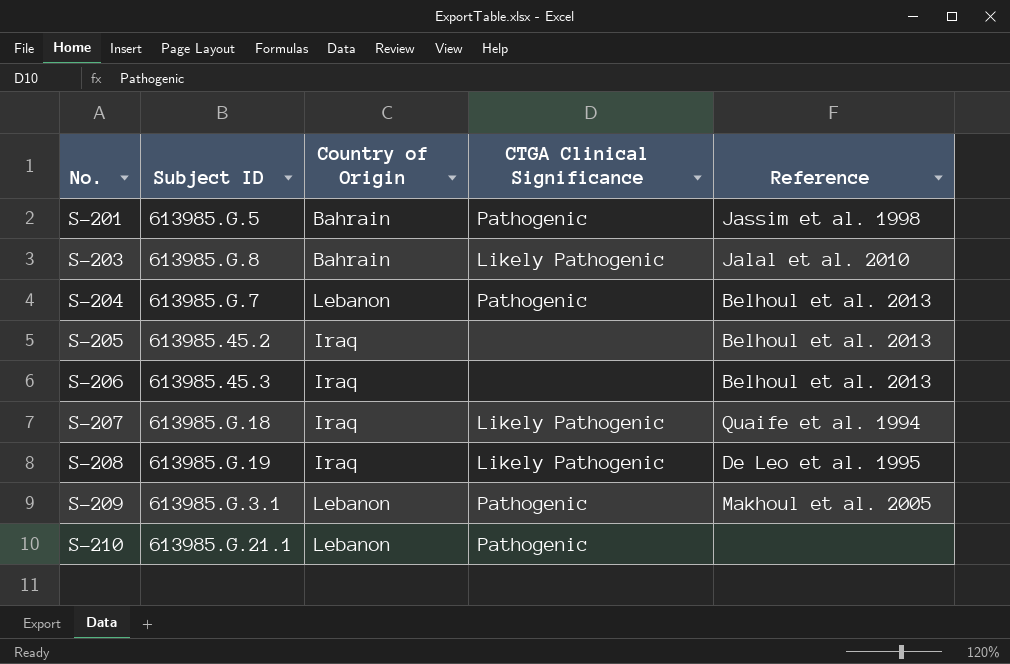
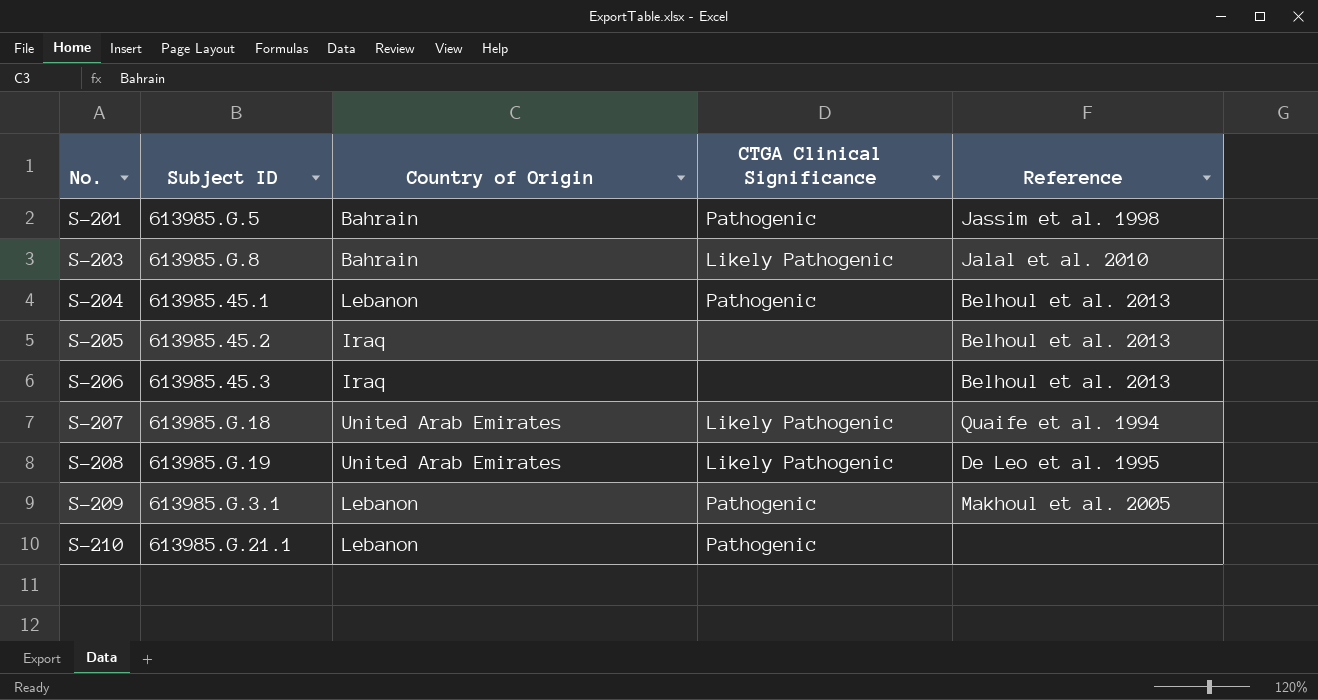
S-204 | Subject ID: 613985.G.7 -> 613985.45.1
S-207 | Country of Origin: Iraq -> United Arab Emirates
S-208 | Country of Origin: Iraq -> United Arab Emirates

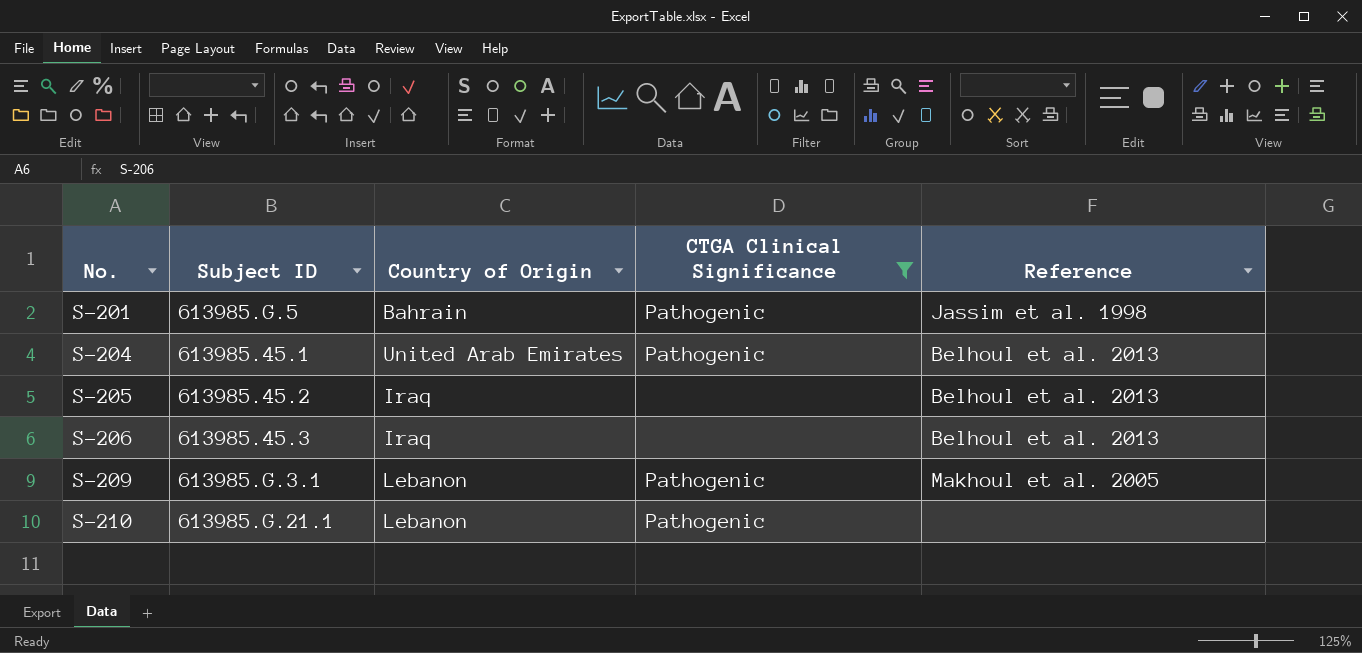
filter: none -> CTGA Clinical Significance != Likely Pathogenic
S-204 | Country of Origin: Lebanon -> United Arab Emirates

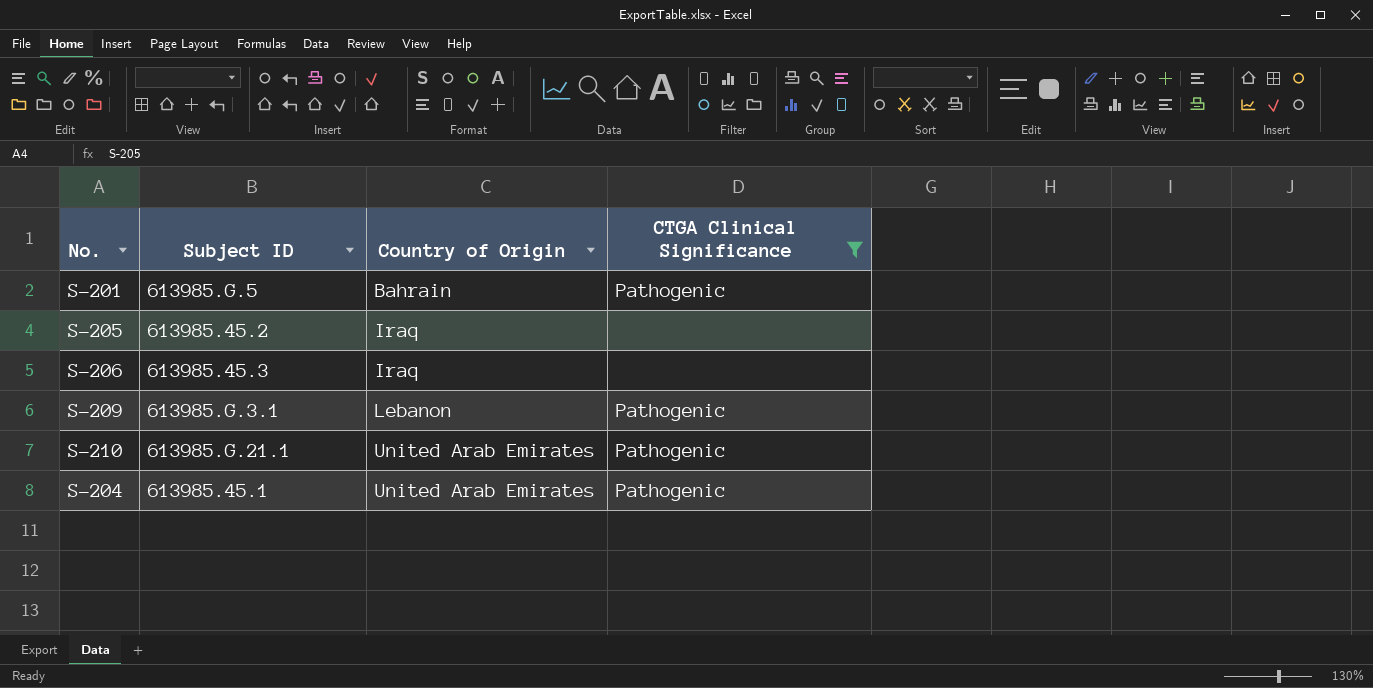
row order: No. ascending -> Country of Origin ascending
column Reference | position: 5 -> none
S-210 | Country of Origin: Lebanon -> United Arab Emirates

